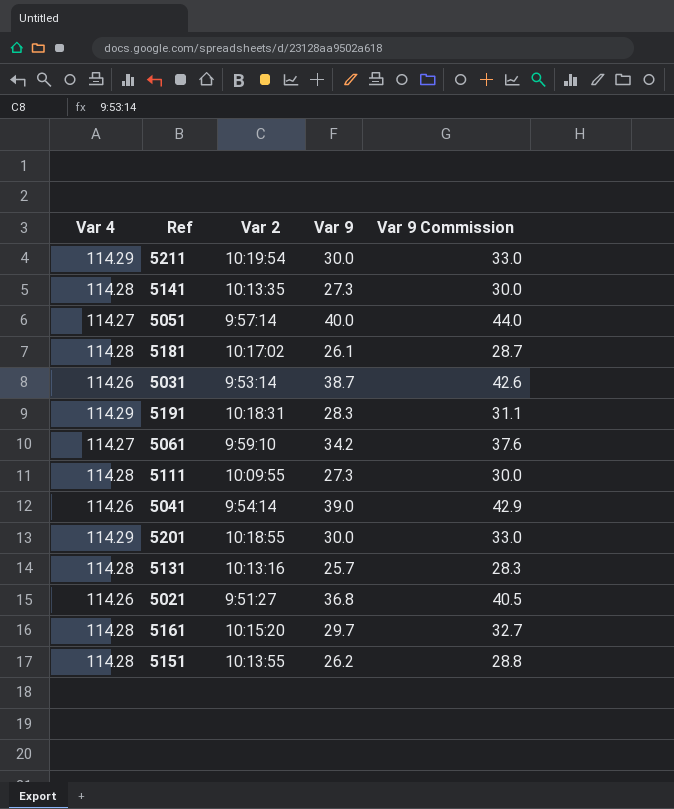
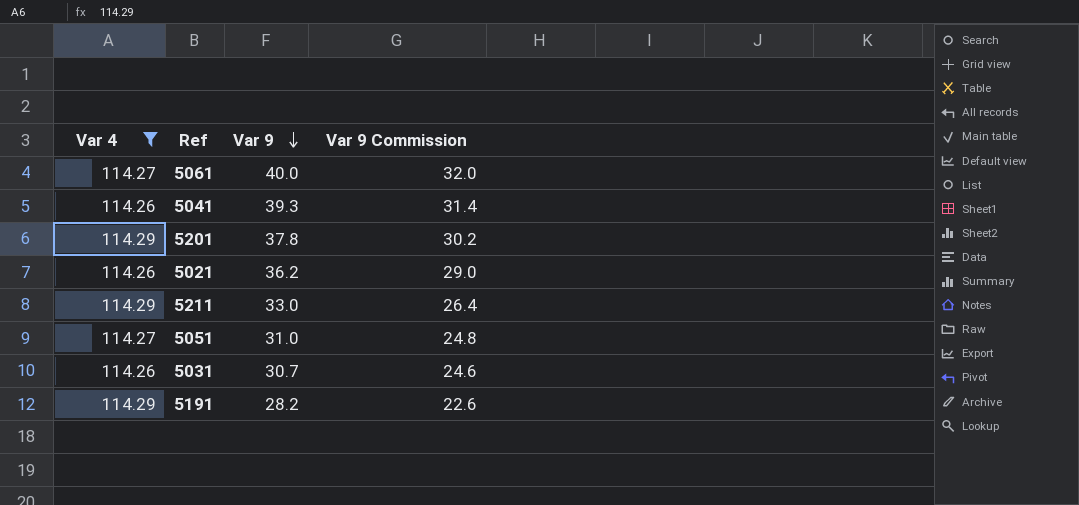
filter: none -> Var 4 != 114.28
row order: none -> Var 9 descending
column Var 2 | position: 3 -> none
column Var 9 Commission | formula: [Var 9] * 1.1 -> [Var 9] * 0.8
5061 | Var 9: 34.2 -> 40.0
5041 | Var 9: 39.0 -> 39.3
5201 | Var 9: 30.0 -> 37.8
5021 | Var 9: 36.8 -> 36.2
5211 | Var 9: 30.0 -> 33.0
5051 | Var 9: 40.0 -> 31.0
5031 | Var 9: 38.7 -> 30.7
5191 | Var 9: 28.3 -> 28.2

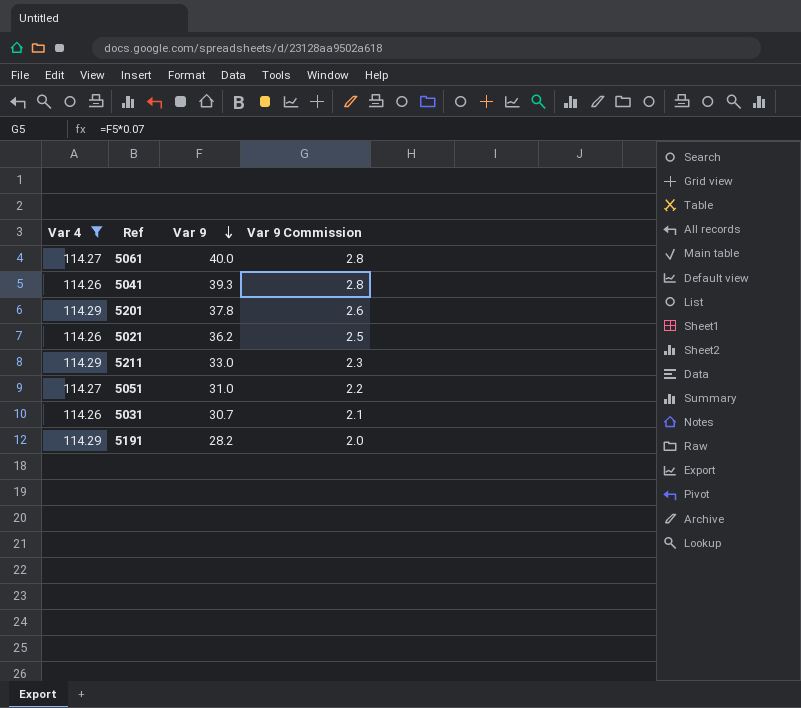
column Var 9 Commission | formula: [Var 9] * 0.8 -> [Var 9] * 0.07

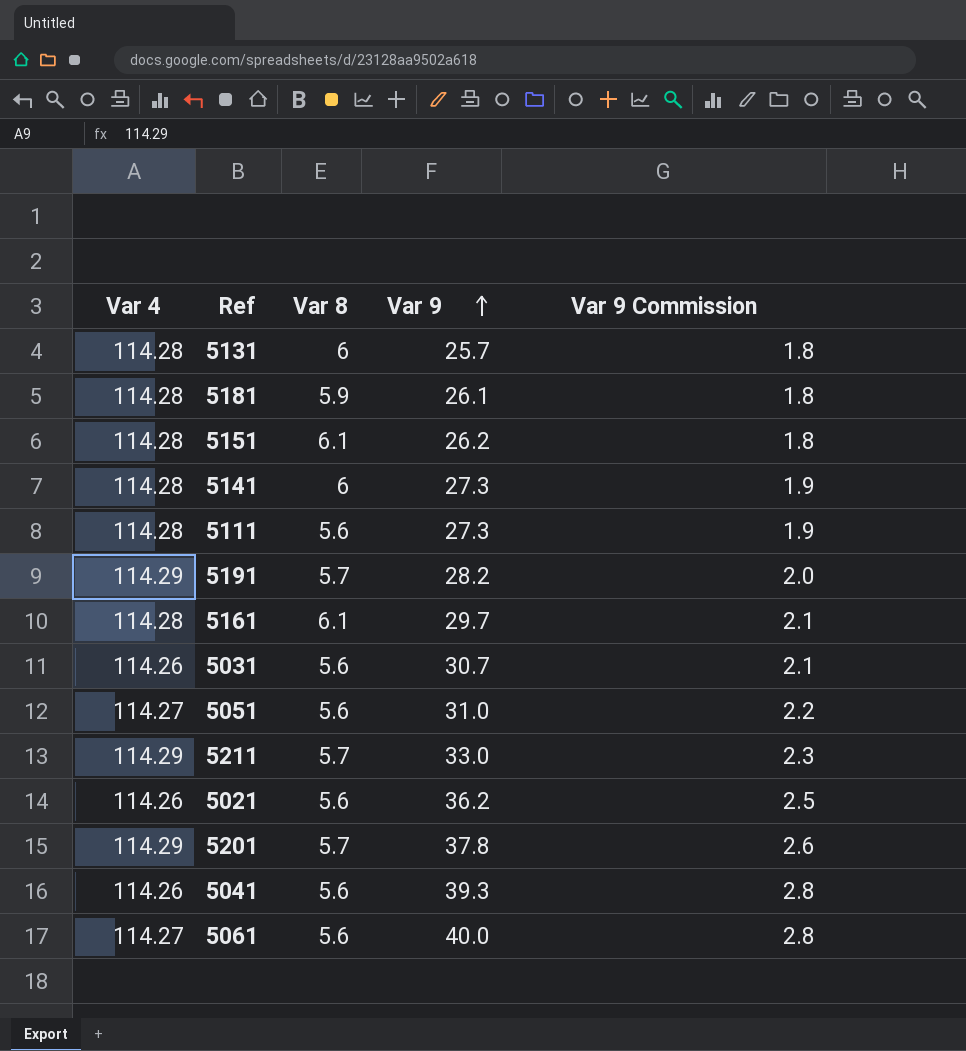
filter: Var 4 != 114.28 -> none
row order: Var 9 descending -> Var 9 ascending
column Var 8 | position: none -> 3

